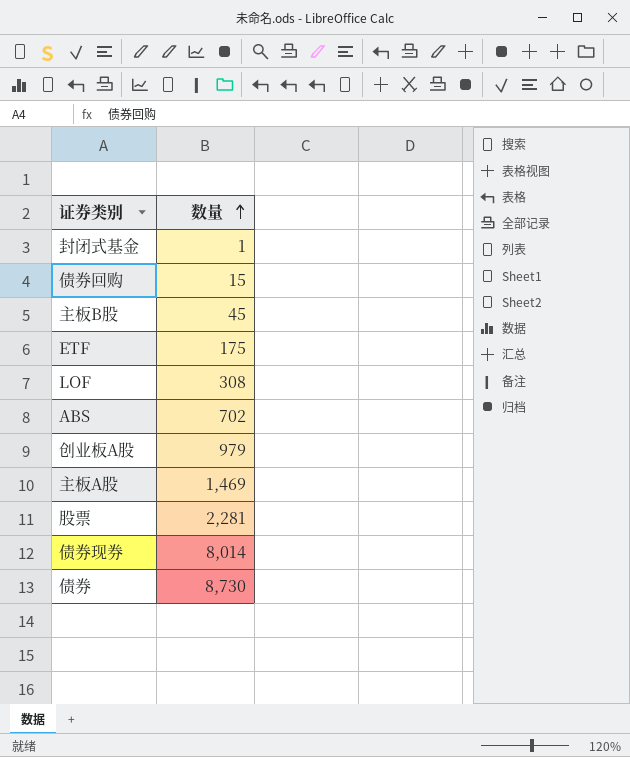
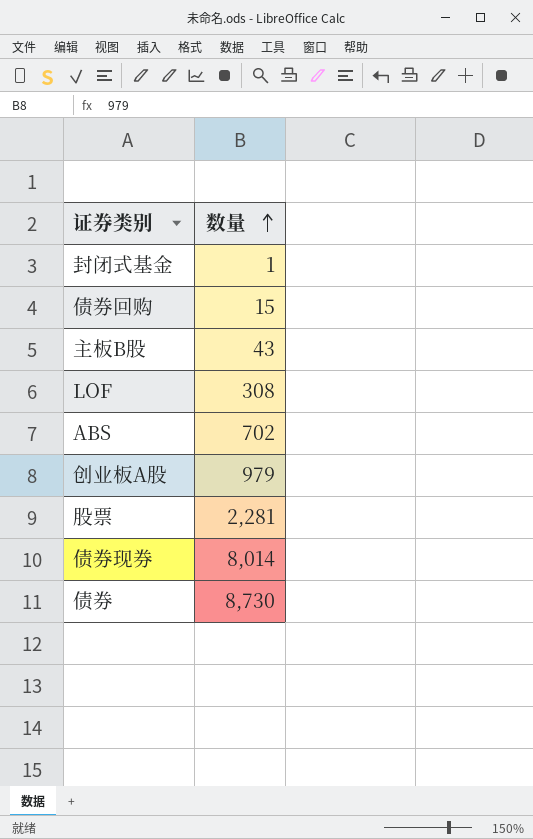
row ETF: 175 -> none
row 主板A股: 1,469 -> none
主板B股 | 数量: 45 -> 43

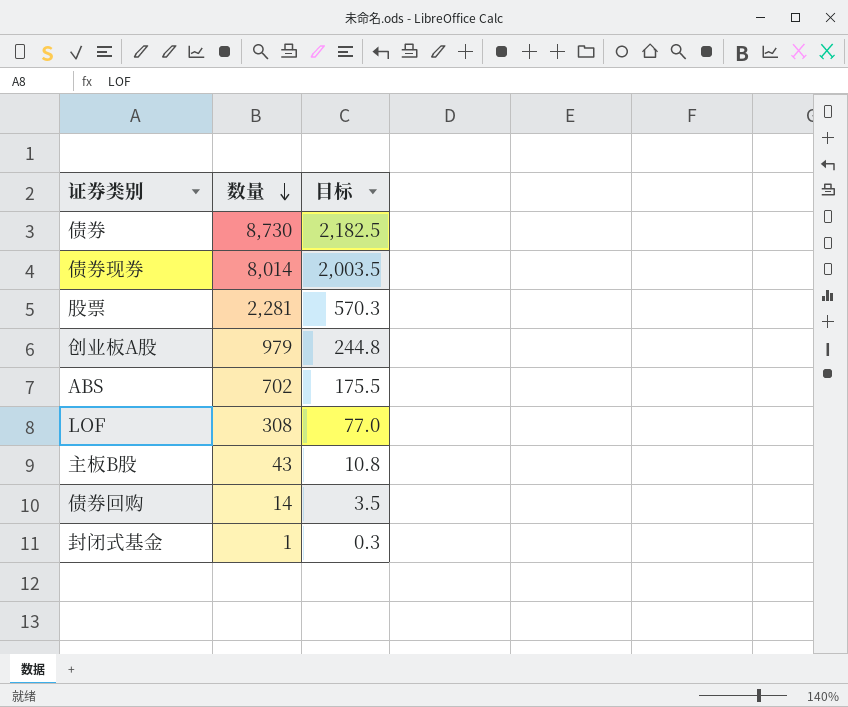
row order: 数量 ascending -> 数量 descending
column 目标 | formula: none -> [数量] * 0.25
债券回购 | 数量: 15 -> 14

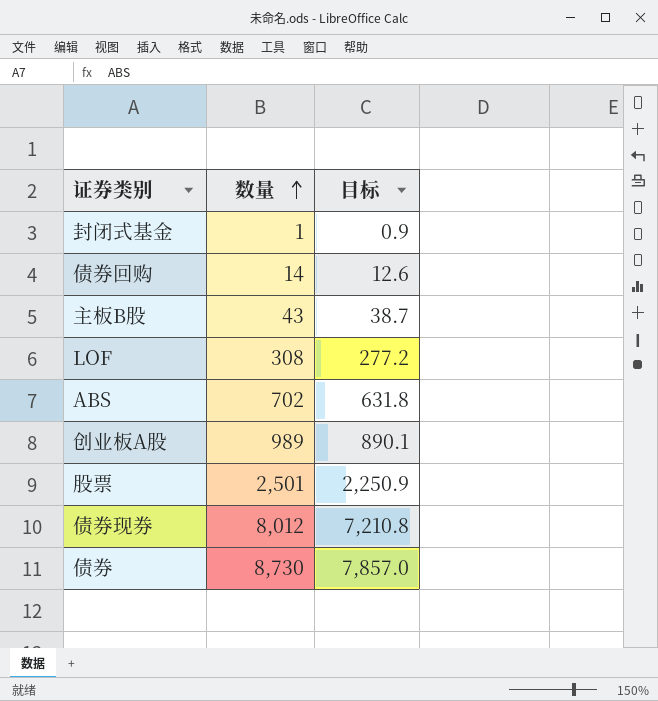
row order: 数量 descending -> 数量 ascending
column 目标 | formula: [数量] * 0.25 -> [数量] * 0.9
创业板A股 | 数量: 979 -> 989
股票 | 数量: 2,281 -> 2,501
债券现券 | 数量: 8,014 -> 8,012

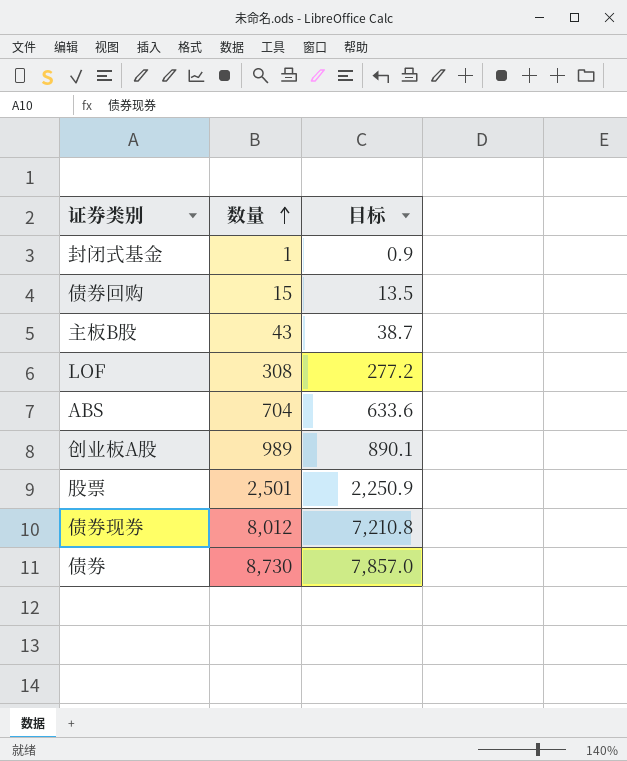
债券回购 | 数量: 14 -> 15
债券回购 | 目标: 12.6 -> 13.5
ABS | 数量: 702 -> 704
ABS | 目标: 631.8 -> 633.6

